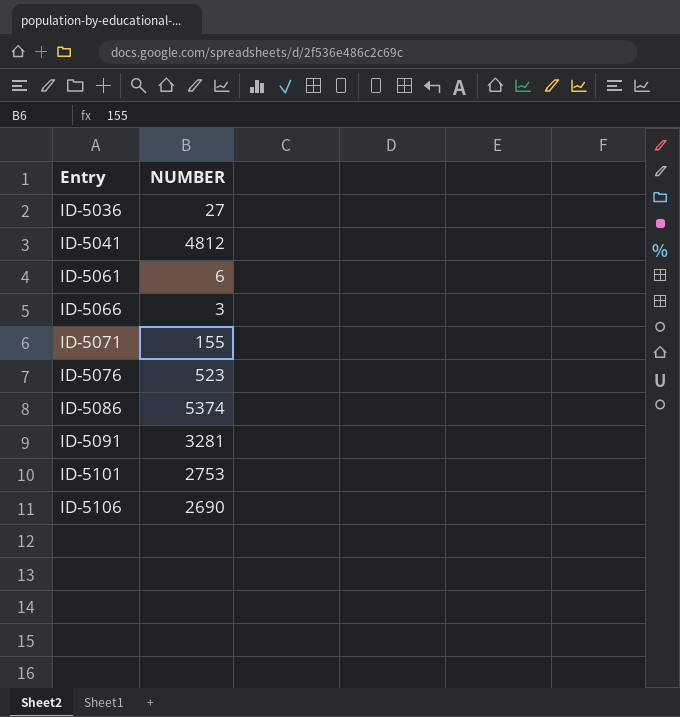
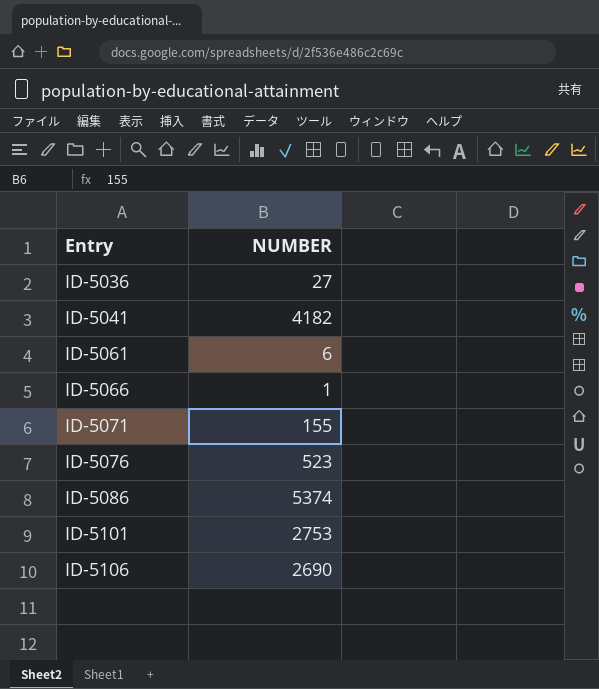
row ID-5091: 3281 -> none
ID-5041 | NUMBER: 4812 -> 4182
ID-5066 | NUMBER: 3 -> 1

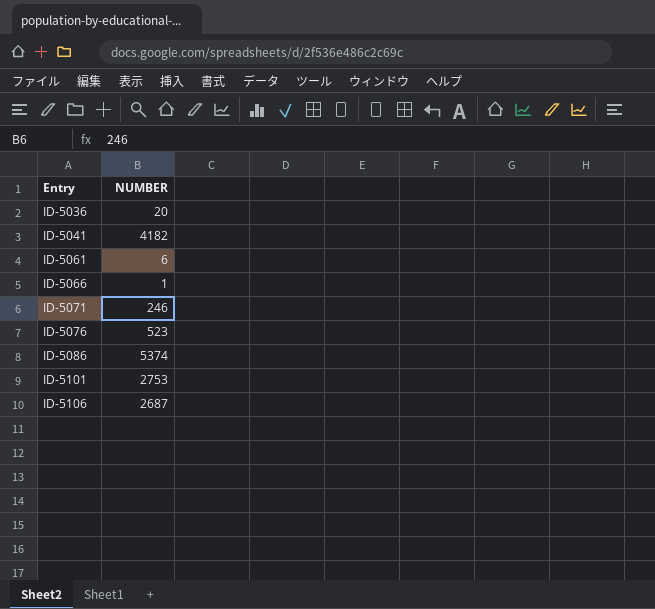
ID-5036 | NUMBER: 27 -> 20
ID-5071 | NUMBER: 155 -> 246
ID-5106 | NUMBER: 2690 -> 2687

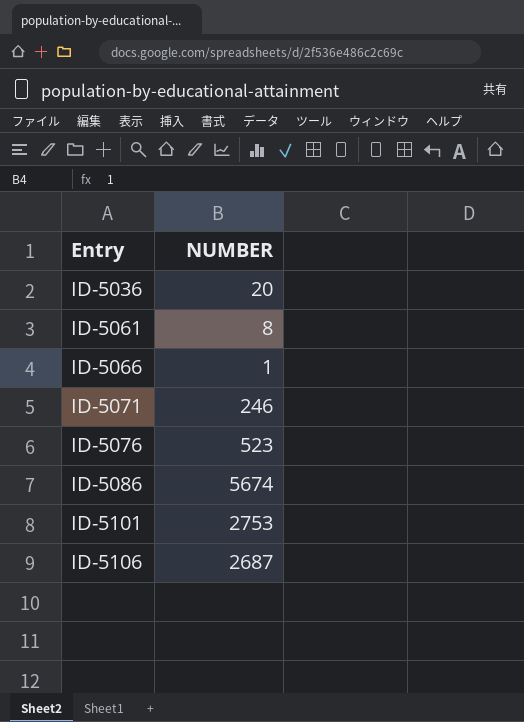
row ID-5041: 4182 -> none
ID-5061 | NUMBER: 6 -> 8
ID-5086 | NUMBER: 5374 -> 5674

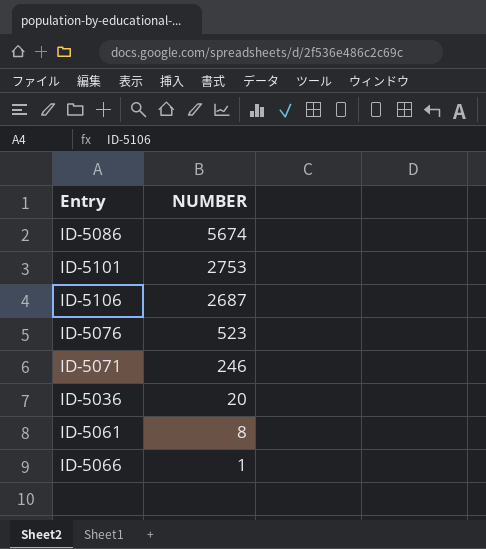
row order: Entry ascending -> NUMBER descending

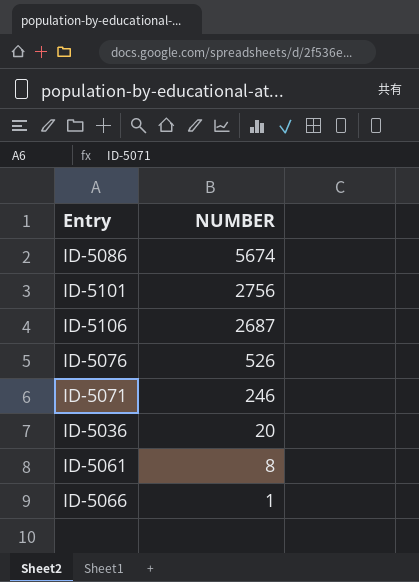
ID-5101 | NUMBER: 2753 -> 2756
ID-5076 | NUMBER: 523 -> 526

